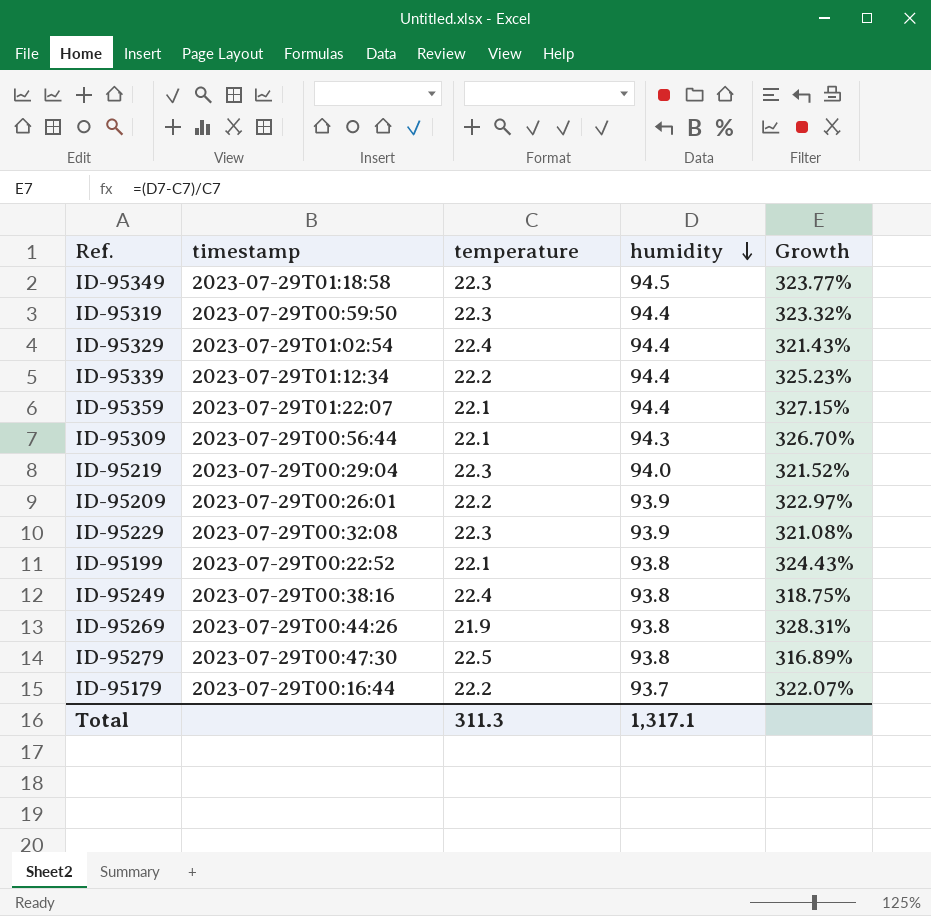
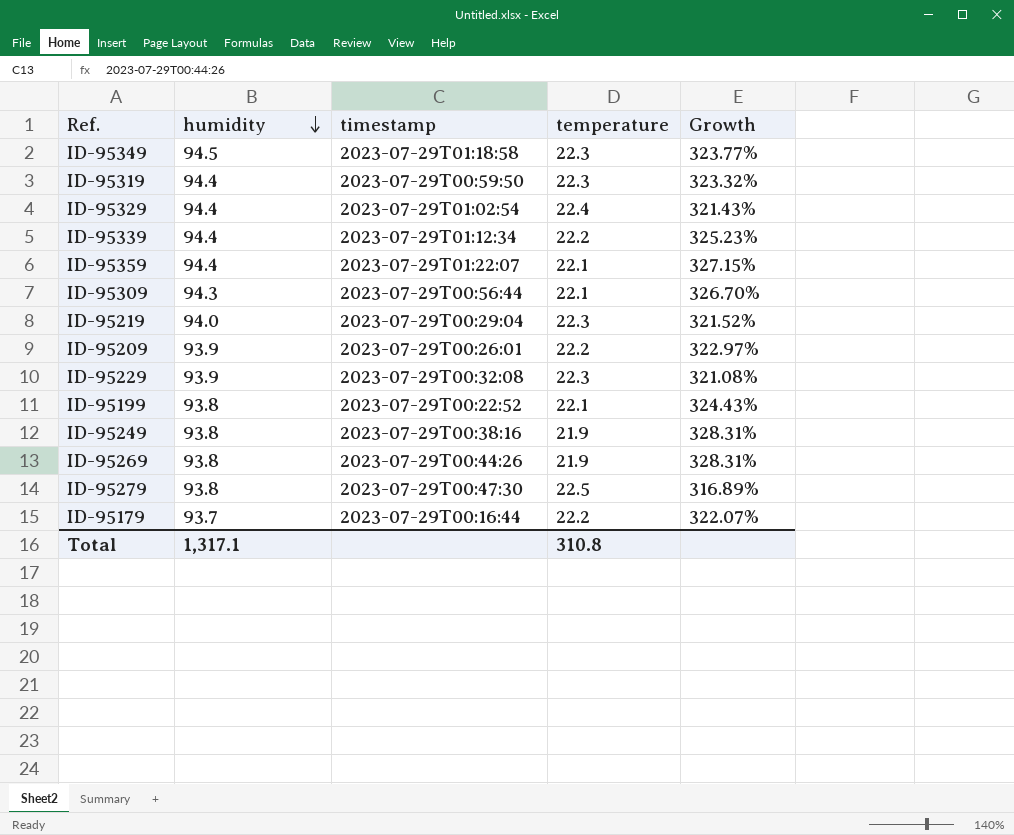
column humidity | position: 4 -> 2
ID-95249 | temperature: 22.4 -> 21.9
ID-95249 | Growth: 318.75% -> 328.31%
Total | temperature: 311.3 -> 310.8

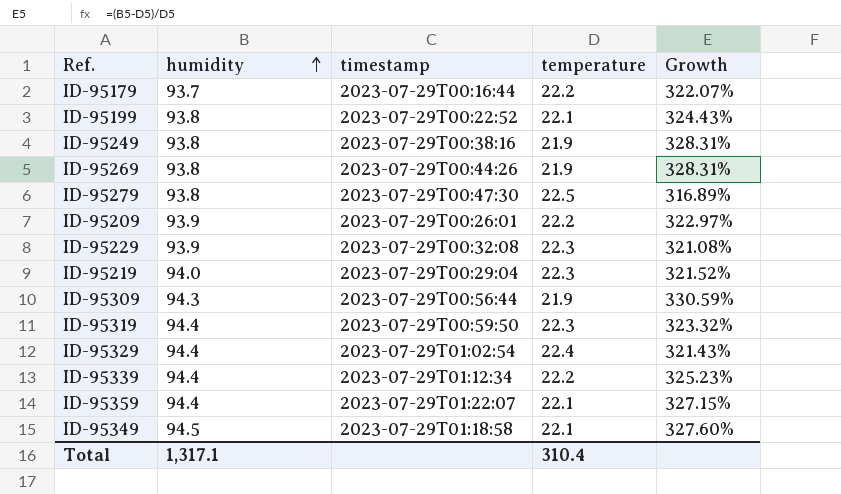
row order: humidity descending -> humidity ascending
ID-95309 | temperature: 22.1 -> 21.9
ID-95309 | Growth: 326.70% -> 330.59%
ID-95349 | temperature: 22.3 -> 22.1
ID-95349 | Growth: 323.77% -> 327.60%
Total | temperature: 310.8 -> 310.4

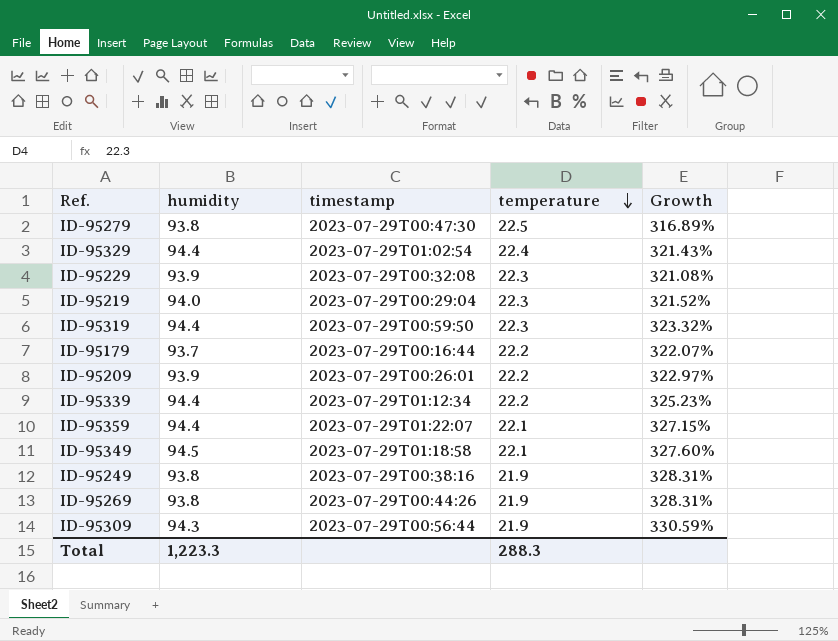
row order: humidity ascending -> temperature descending
row ID-95199: 93.8 | 2023-07-29T00:22:52 | 22.1 | 324.43% -> none
Total | humidity: 1,317.1 -> 1,223.3
Total | temperature: 310.4 -> 288.3

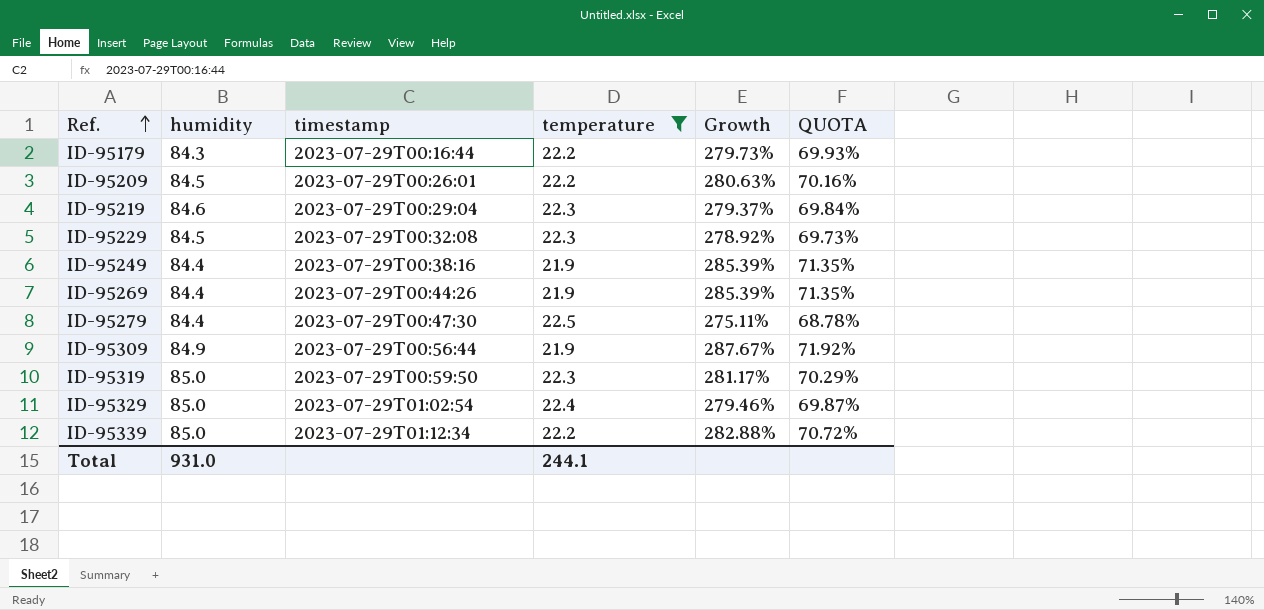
filter: none -> temperature != 22.1
row order: temperature descending -> Ref. ascending
column QUOTA | formula: none -> [Growth] * 0.25
ID-95179 | humidity: 93.7 -> 84.3
ID-95179 | Growth: 322.07% -> 279.73%
ID-95209 | humidity: 93.9 -> 84.5
ID-95209 | Growth: 322.97% -> 280.63%
ID-95219 | humidity: 94.0 -> 84.6
ID-95219 | Growth: 321.52% -> 279.37%
ID-95229 | humidity: 93.9 -> 84.5
ID-95229 | Growth: 321.08% -> 278.92%
ID-95249 | humidity: 93.8 -> 84.4
ID-95249 | Growth: 328.31% -> 285.39%
ID-95269 | humidity: 93.8 -> 84.4
ID-95269 | Growth: 328.31% -> 285.39%
ID-95279 | humidity: 93.8 -> 84.4
ID-95279 | Growth: 316.89% -> 275.11%
ID-95309 | humidity: 94.3 -> 84.9
ID-95309 | Growth: 330.59% -> 287.67%
ID-95319 | humidity: 94.4 -> 85.0
ID-95319 | Growth: 323.32% -> 281.17%
ID-95329 | humidity: 94.4 -> 85.0
ID-95329 | Growth: 321.43% -> 279.46%
ID-95339 | humidity: 94.4 -> 85.0
ID-95339 | Growth: 325.23% -> 282.88%
Total | humidity: 1,223.3 -> 931.0
Total | temperature: 288.3 -> 244.1

